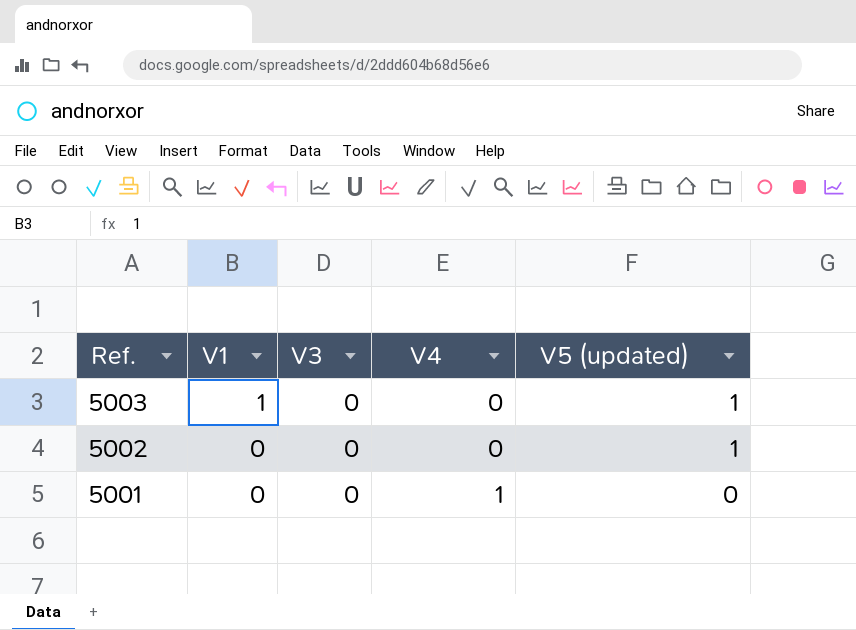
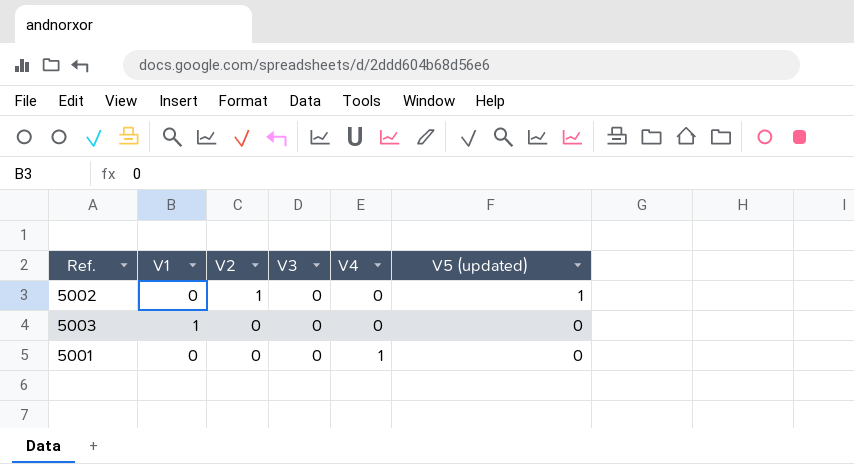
row order: Ref. descending -> V2 descending
column V2 | position: none -> 3
5003 | V5 (updated): 1 -> 0

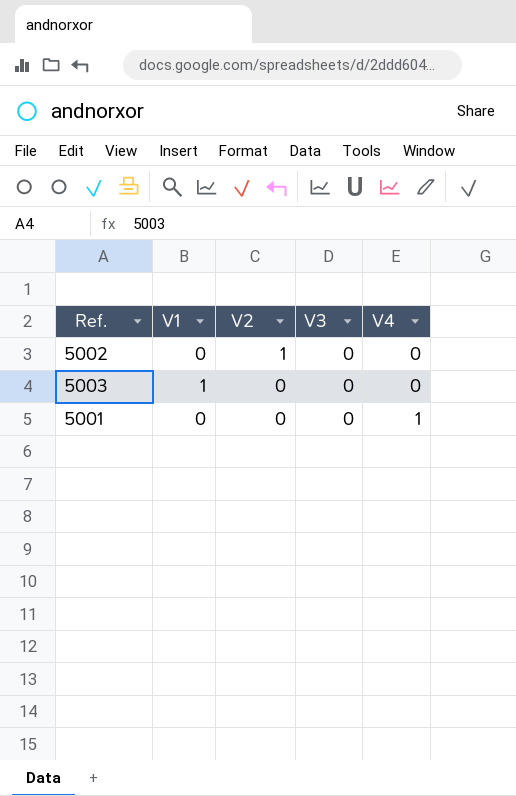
column V5 (updated) | position: 6 -> none

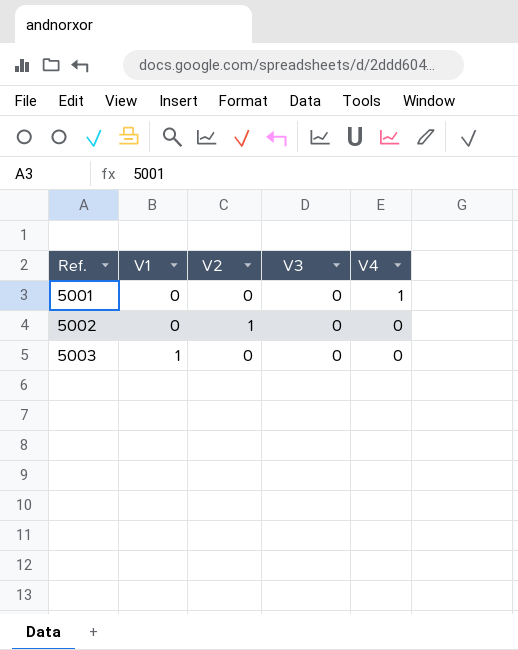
row order: V2 descending -> Ref. ascending

